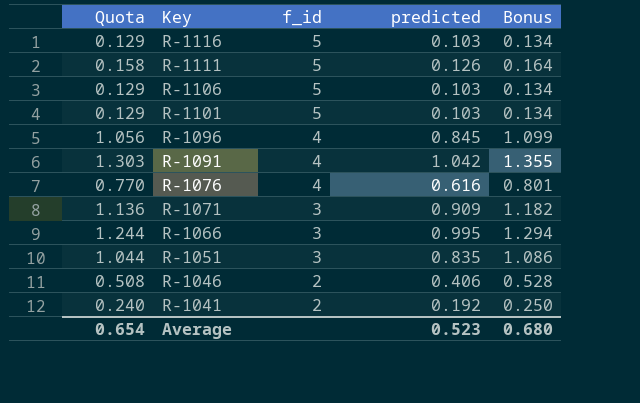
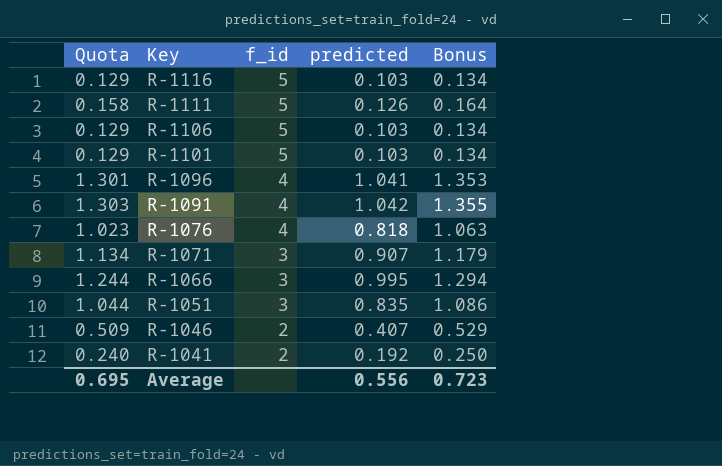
R-1096 | Quota: 1.056 -> 1.301
R-1096 | predicted: 0.845 -> 1.041
R-1096 | Bonus: 1.099 -> 1.353
R-1076 | Quota: 0.770 -> 1.023
R-1076 | predicted: 0.616 -> 0.818
R-1076 | Bonus: 0.801 -> 1.063
R-1071 | Quota: 1.136 -> 1.134
R-1071 | predicted: 0.909 -> 0.907
R-1071 | Bonus: 1.182 -> 1.179
R-1046 | Quota: 0.508 -> 0.509
R-1046 | predicted: 0.406 -> 0.407
R-1046 | Bonus: 0.528 -> 0.529
Average | Quota: 0.654 -> 0.695
Average | predicted: 0.523 -> 0.556
Average | Bonus: 0.680 -> 0.723

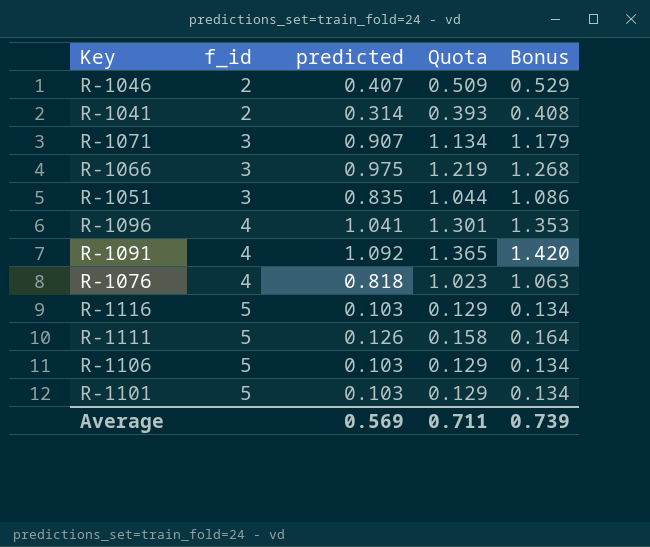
row order: Key descending -> f_id ascending
column Quota | position: 1 -> 4
R-1041 | predicted: 0.192 -> 0.314
R-1041 | Quota: 0.240 -> 0.393
R-1041 | Bonus: 0.250 -> 0.408
R-1066 | predicted: 0.995 -> 0.975
R-1066 | Quota: 1.244 -> 1.219
R-1066 | Bonus: 1.294 -> 1.268
R-1091 | predicted: 1.042 -> 1.092
R-1091 | Quota: 1.303 -> 1.365
R-1091 | Bonus: 1.355 -> 1.420
Average | predicted: 0.556 -> 0.569
Average | Quota: 0.695 -> 0.711
Average | Bonus: 0.723 -> 0.739

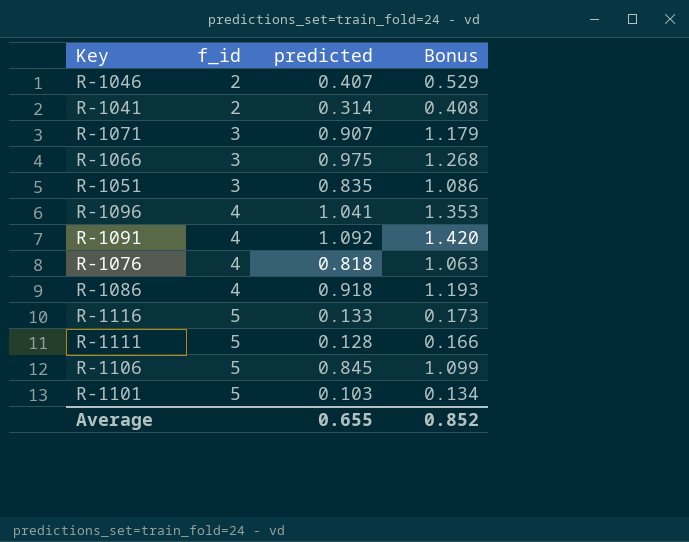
column Quota | formula: [predicted] * 1.25 -> none
row R-1086: none -> 4 | 0.918 | 1.193
R-1116 | predicted: 0.103 -> 0.133
R-1116 | Bonus: 0.134 -> 0.173
R-1111 | predicted: 0.126 -> 0.128
R-1111 | Bonus: 0.164 -> 0.166
R-1106 | predicted: 0.103 -> 0.845
R-1106 | Bonus: 0.134 -> 1.099
Average | predicted: 0.569 -> 0.655
Average | Bonus: 0.739 -> 0.852

